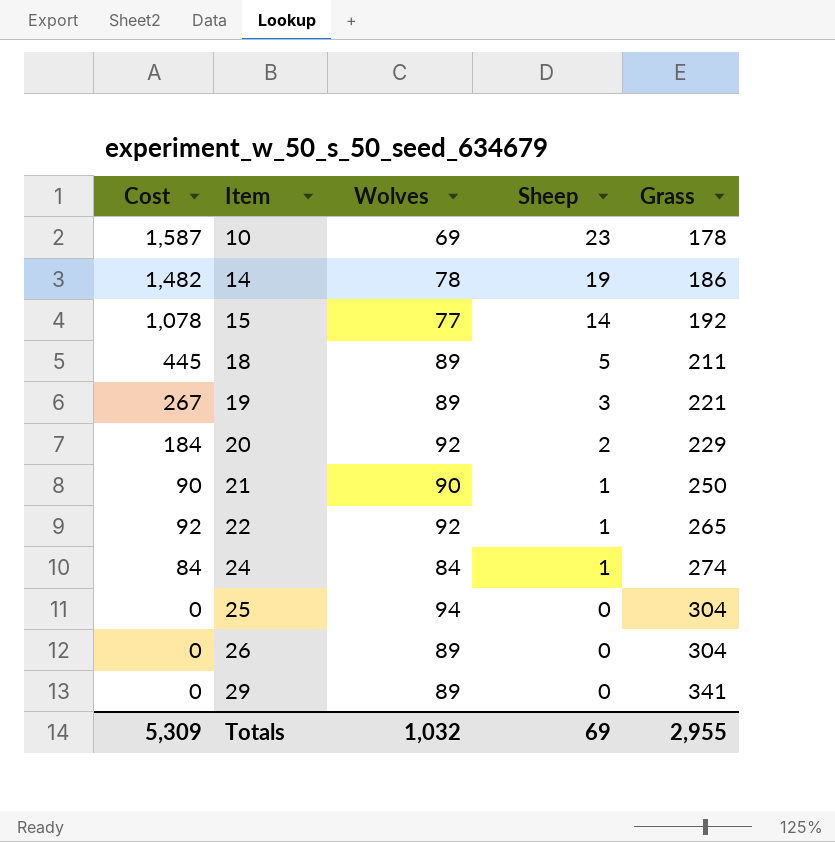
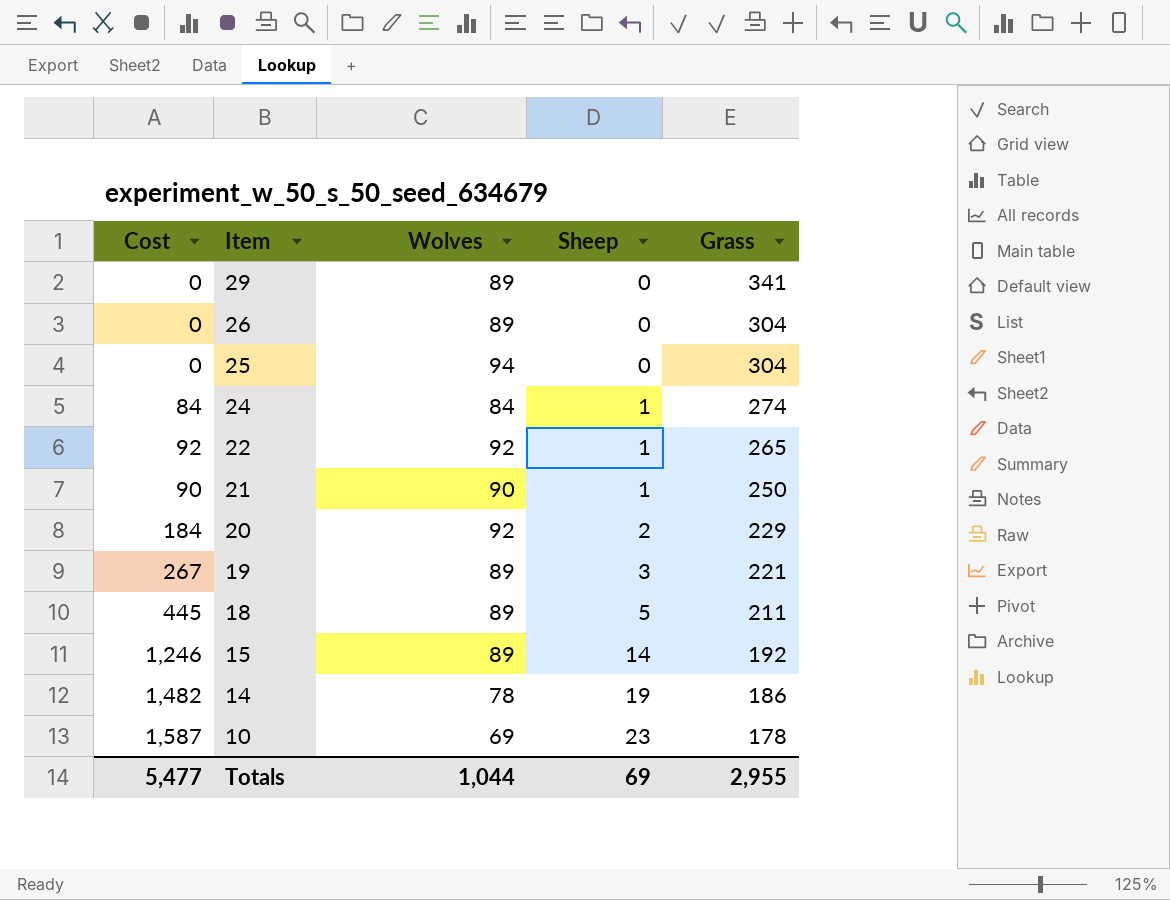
row order: Item ascending -> Item descending
15 | Cost: 1,078 -> 1,246
15 | Wolves: 77 -> 89
Totals | Cost: 5,309 -> 5,477
Totals | Wolves: 1,032 -> 1,044

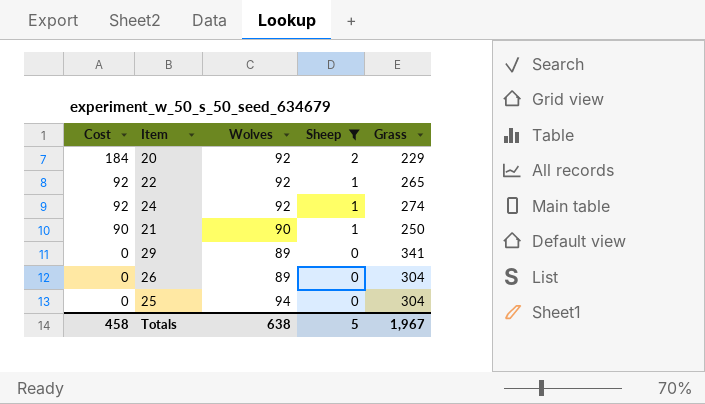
filter: none -> Sheep <= 2
row order: Item descending -> Cost descending
24 | Cost: 84 -> 92
24 | Wolves: 84 -> 92
Totals | Cost: 5,477 -> 458
Totals | Wolves: 1,044 -> 638
Totals | Sheep: 69 -> 5
Totals | Grass: 2,955 -> 1,967

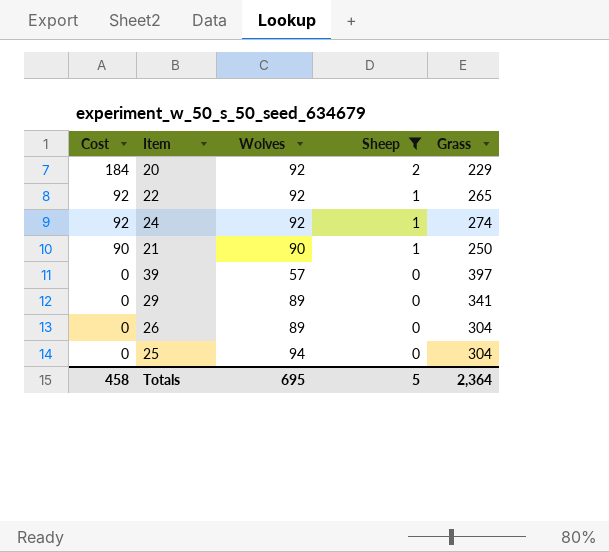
row 39: none -> 0 | 57 | 0 | 397
Totals | Wolves: 638 -> 695
Totals | Grass: 1,967 -> 2,364

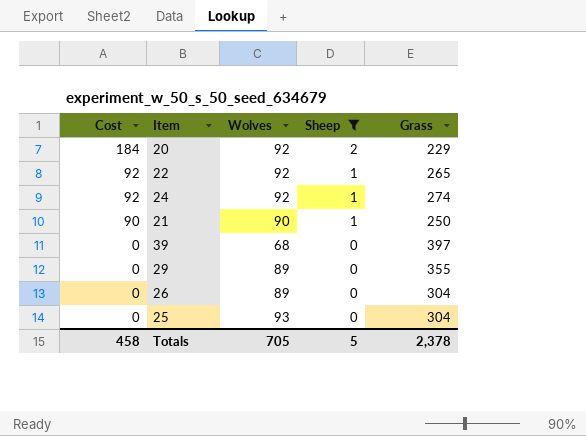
39 | Wolves: 57 -> 68
29 | Grass: 341 -> 355
25 | Wolves: 94 -> 93
Totals | Wolves: 695 -> 705
Totals | Grass: 2,364 -> 2,378

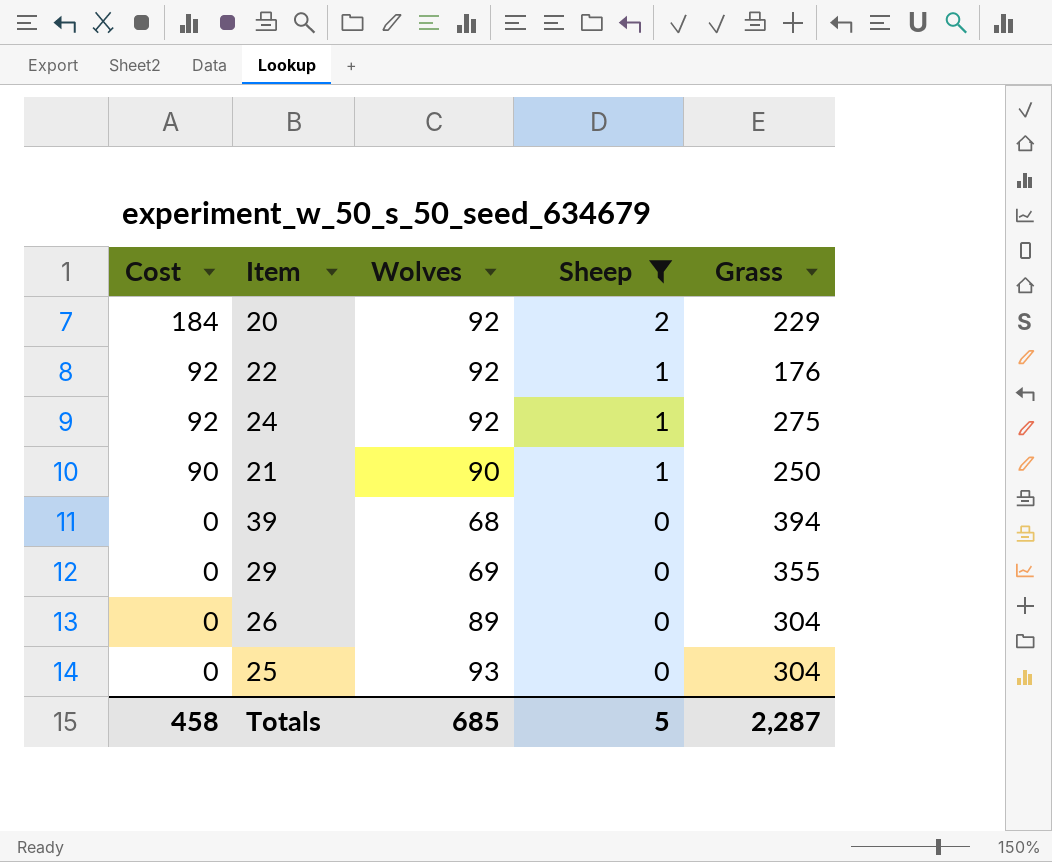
22 | Grass: 265 -> 176
24 | Grass: 274 -> 275
39 | Grass: 397 -> 394
29 | Wolves: 89 -> 69
Totals | Wolves: 705 -> 685
Totals | Grass: 2,378 -> 2,287

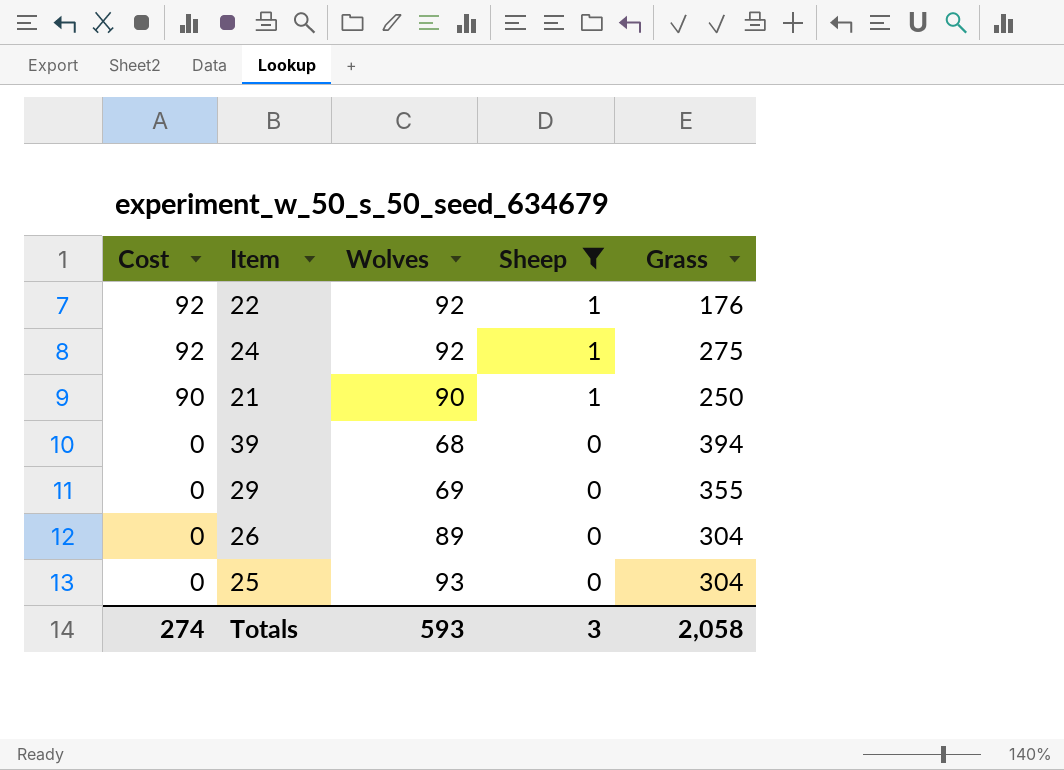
row 20: 184 | 92 | 2 | 229 -> none
Totals | Cost: 458 -> 274
Totals | Wolves: 685 -> 593
Totals | Sheep: 5 -> 3
Totals | Grass: 2,287 -> 2,058

